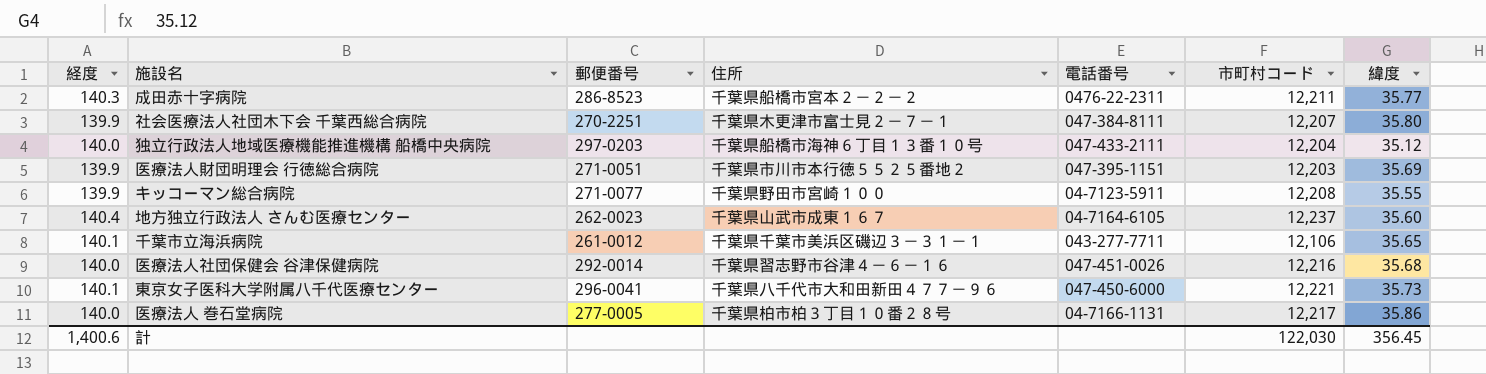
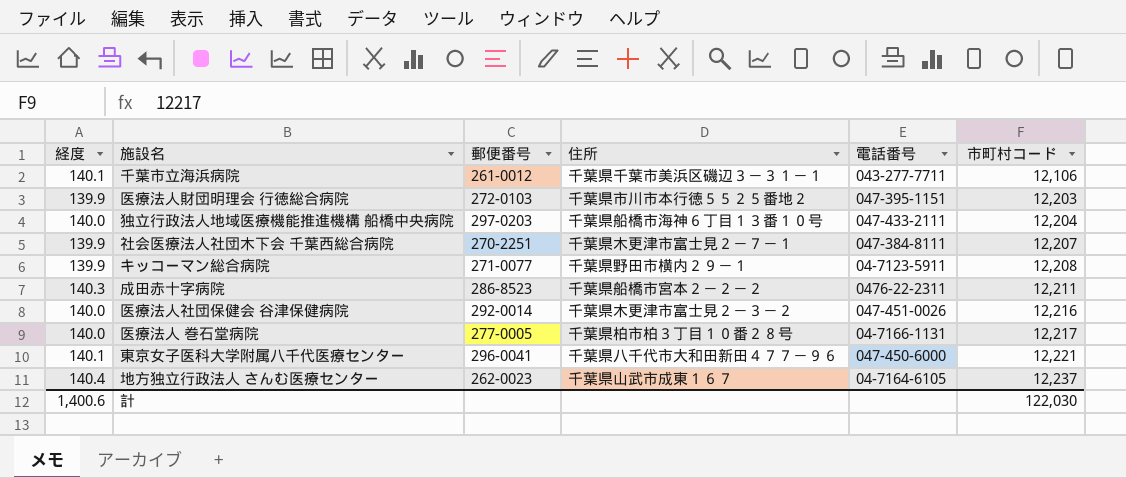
row order: none -> 市町村コード ascending
column 緯度 | position: 7 -> none
医療法人財団明理会 行徳総合病院 | 郵便番号: 271-0051 -> 272-0103
キッコーマン総合病院 | 住所: 千葉県野田市宮崎１００ -> 千葉県野田市横内２９－１
医療法人社団保健会 谷津保健病院 | 住所: 千葉県習志野市谷津４－６－１６ -> 千葉県木更津市富士見２－３－２

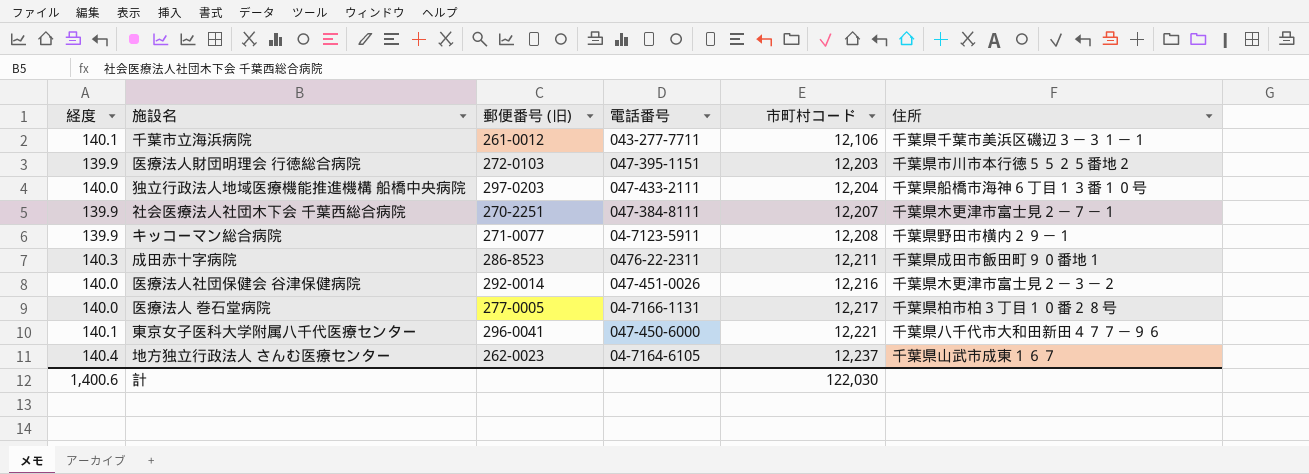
column name: 郵便番号 -> 郵便番号 (旧)
column 住所 | position: 4 -> 6
成田赤十字病院 | 住所: 千葉県船橋市宮本２－２－２ -> 千葉県成田市飯田町９０番地１

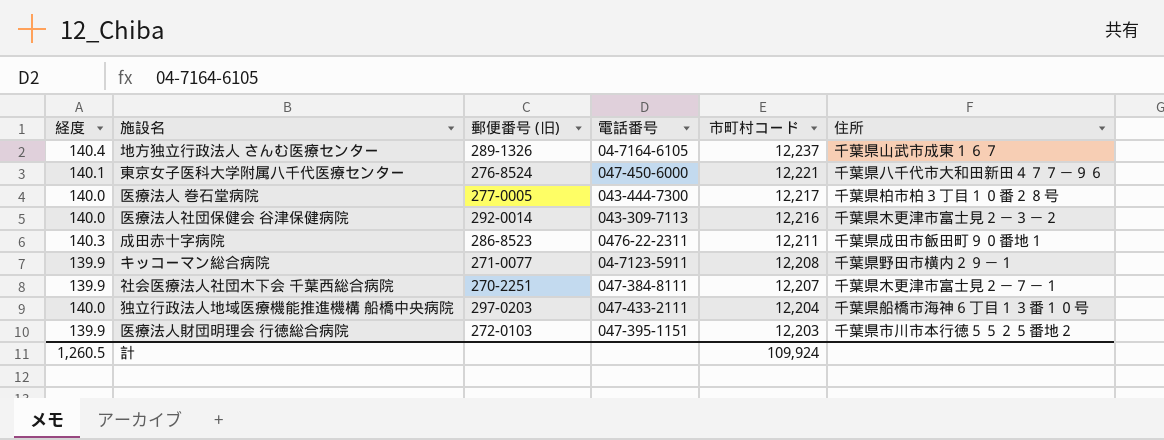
row order: 市町村コード ascending -> 市町村コード descending
row 千葉市立海浜病院: 140.1 | 261-0012 | 043-277-7711 | 12,106 | 千葉県千葉市美浜区磯辺３－３１－１ -> none
地方独立行政法人 さんむ医療センター | 郵便番号 (旧): 262-0023 -> 289-1326
東京女子医科大学附属八千代医療センター | 郵便番号 (旧): 296-0041 -> 276-8524
医療法人 巻石堂病院 | 電話番号: 04-7166-1131 -> 043-444-7300
医療法人社団保健会 谷津保健病院 | 電話番号: 047-451-0026 -> 043-309-7113
計 | 経度: 1,400.6 -> 1,260.5
計 | 市町村コード: 122,030 -> 109,924

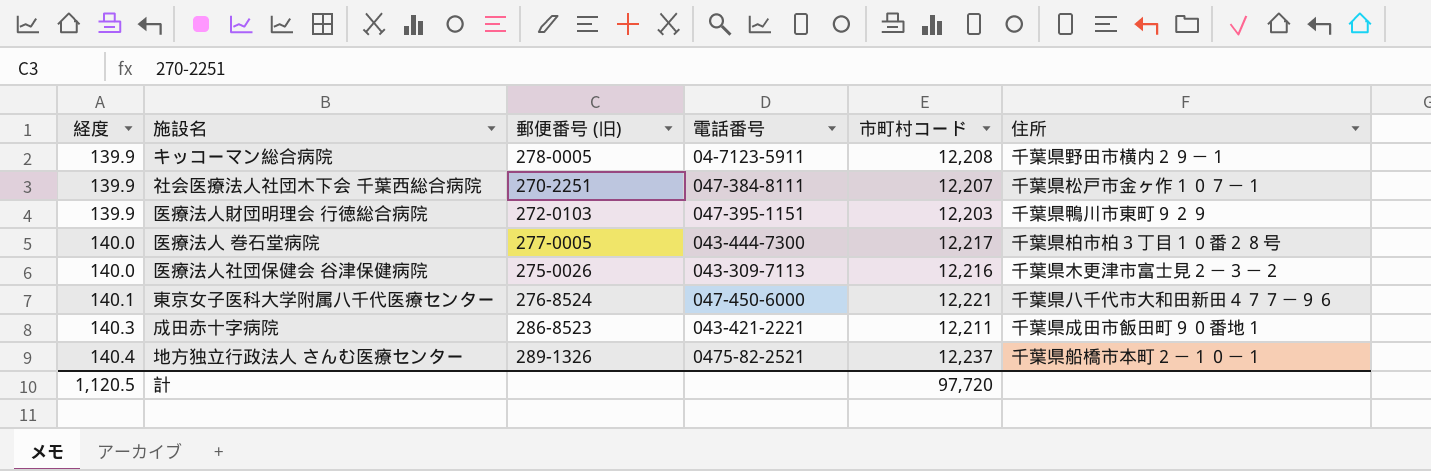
row order: 市町村コード descending -> 経度 ascending
row 独立行政法人地域医療機能推進機構 船橋中央病院: 140.0 | 297-0203 | 047-433-2111 | 12,204 | 千葉県船橋市海神６丁目１３番１０号 -> none
キッコーマン総合病院 | 郵便番号 (旧): 271-0077 -> 278-0005
社会医療法人社団木下会 千葉西総合病院 | 住所: 千葉県木更津市富士見２－７－１ -> 千葉県松戸市金ヶ作１０７－１
医療法人財団明理会 行徳総合病院 | 住所: 千葉県市川市本行徳５５２５番地２ -> 千葉県鴨川市東町９２９
医療法人社団保健会 谷津保健病院 | 郵便番号 (旧): 292-0014 -> 275-0026
成田赤十字病院 | 電話番号: 0476-22-2311 -> 043-421-2221
地方独立行政法人 さんむ医療センター | 電話番号: 04-7164-6105 -> 0475-82-2521
地方独立行政法人 さんむ医療センター | 住所: 千葉県山武市成東１６７ -> 千葉県船橋市本町２－１０－１
計 | 経度: 1,260.5 -> 1,120.5
計 | 市町村コード: 109,924 -> 97,720

